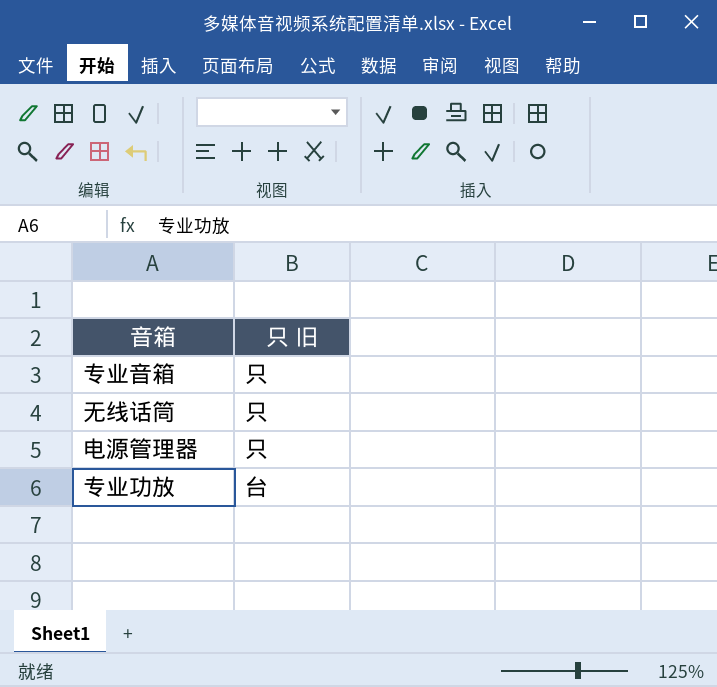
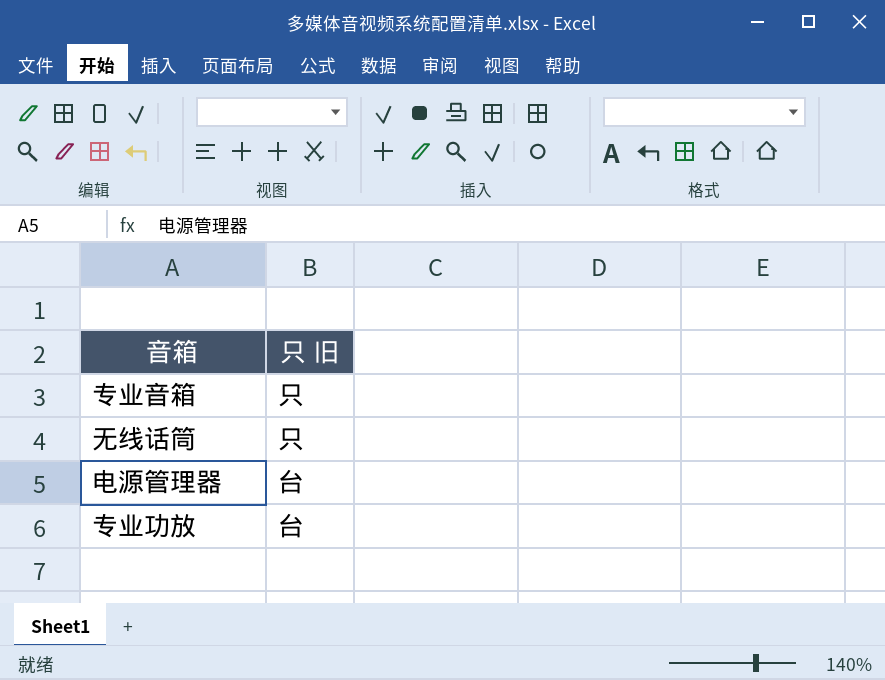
电源管理器 | 只 旧: 只 -> 台

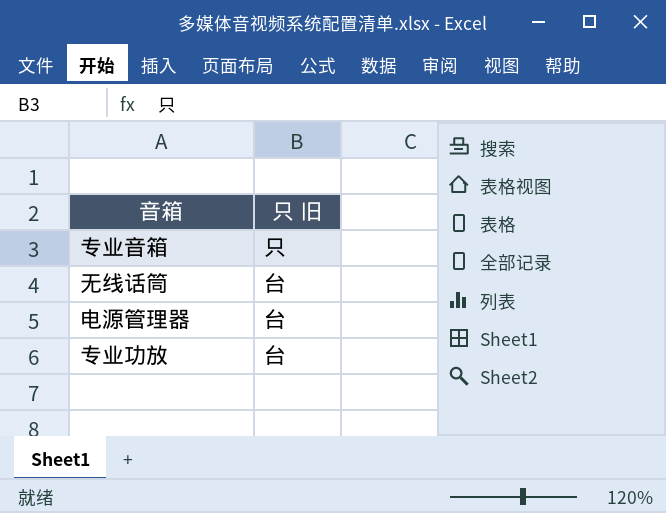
无线话筒 | 只 旧: 只 -> 台

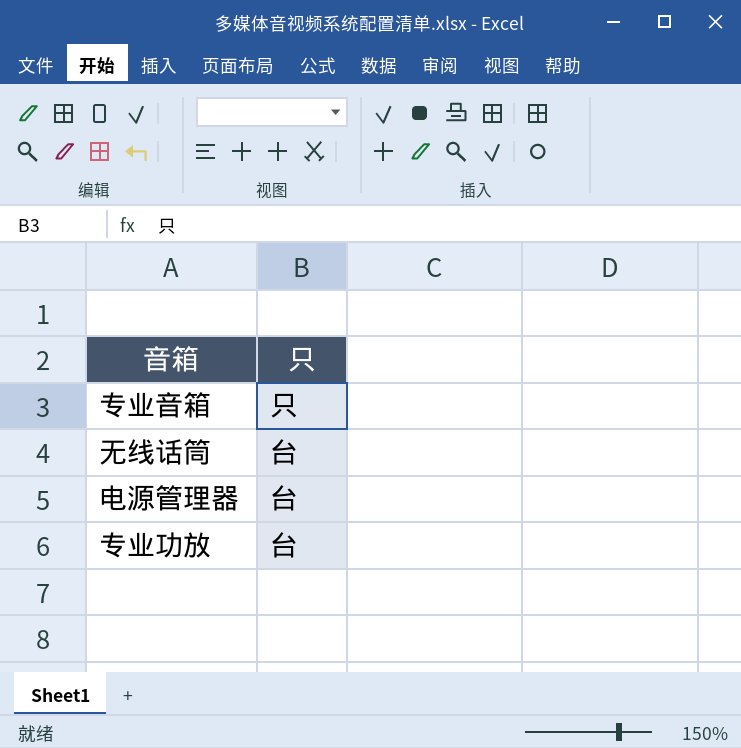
column name: 只 旧 -> 只

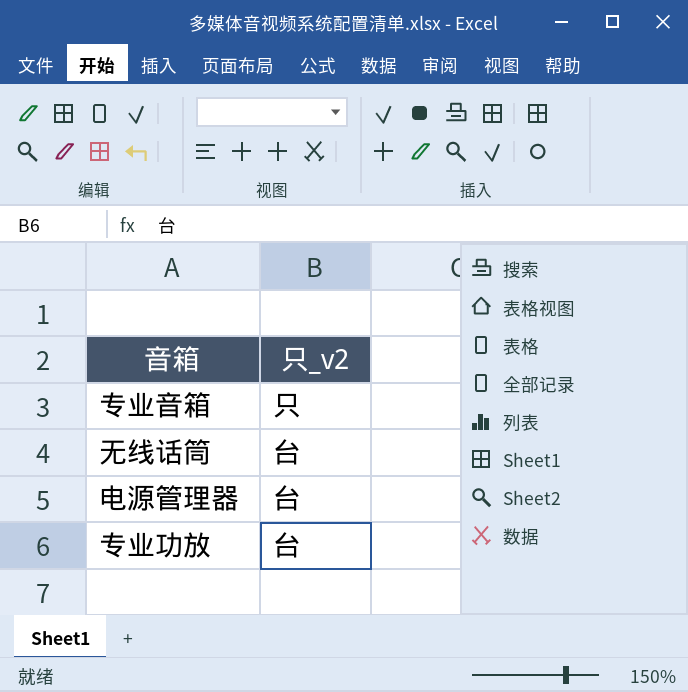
column name: 只 -> 只_v2

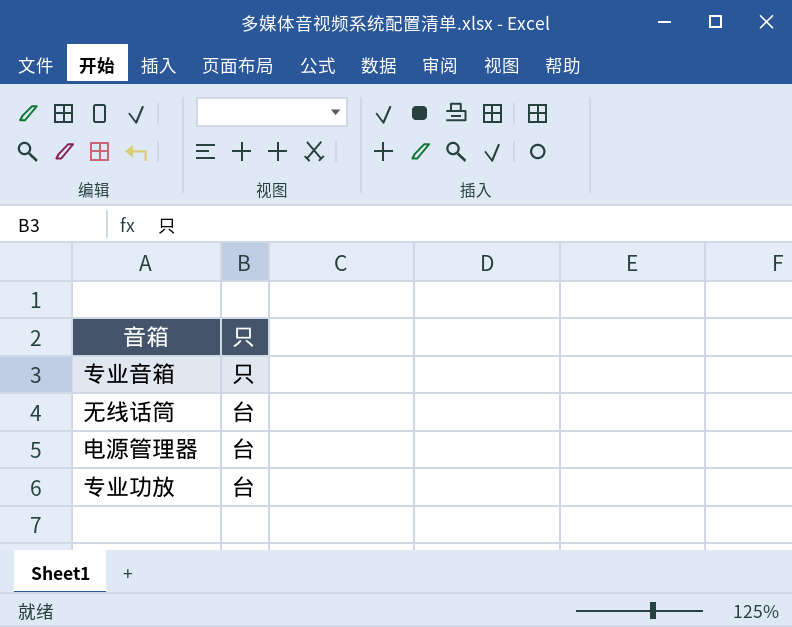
column name: 只_v2 -> 只

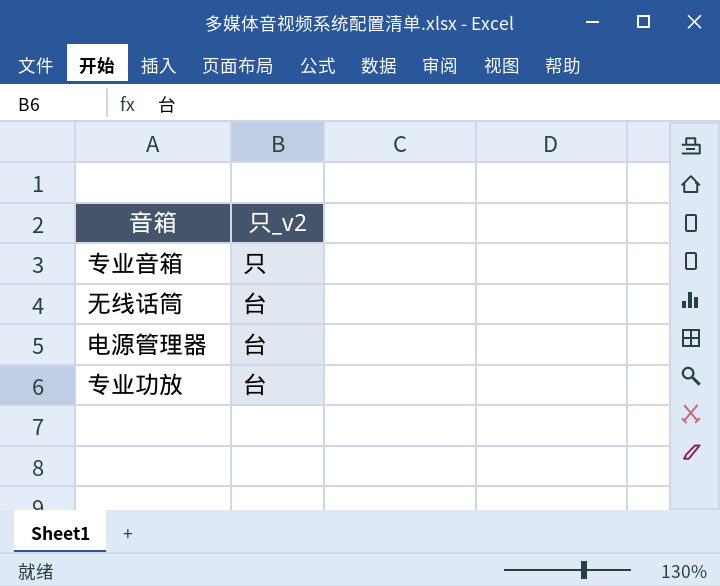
column name: 只 -> 只_v2

